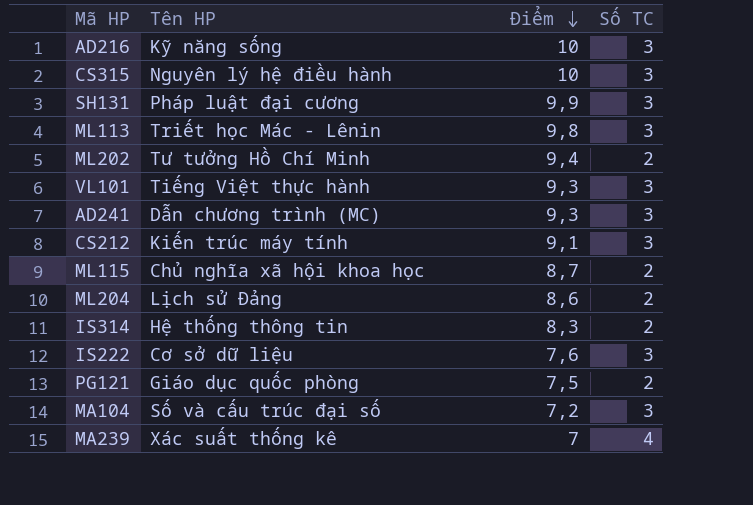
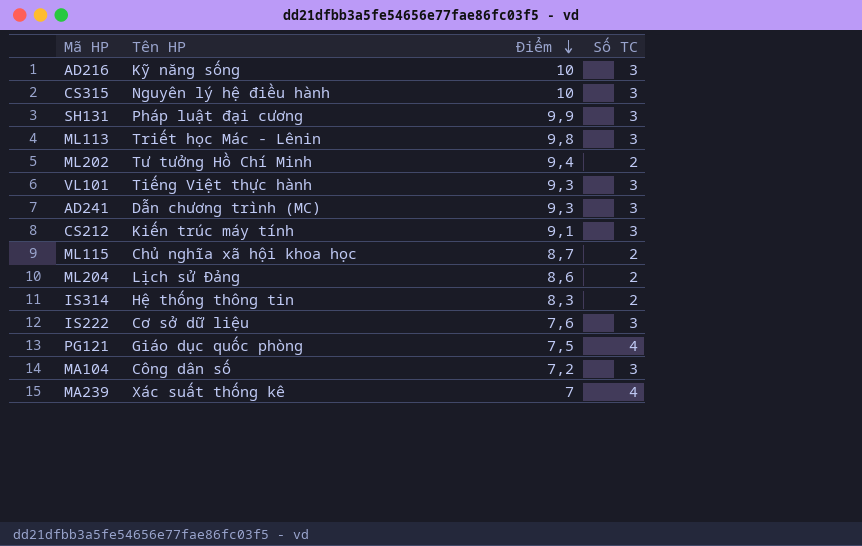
PG121 | Số TC: 2 -> 4
MA104 | Tên HP: Số và cấu trúc đại số -> Công dân số

